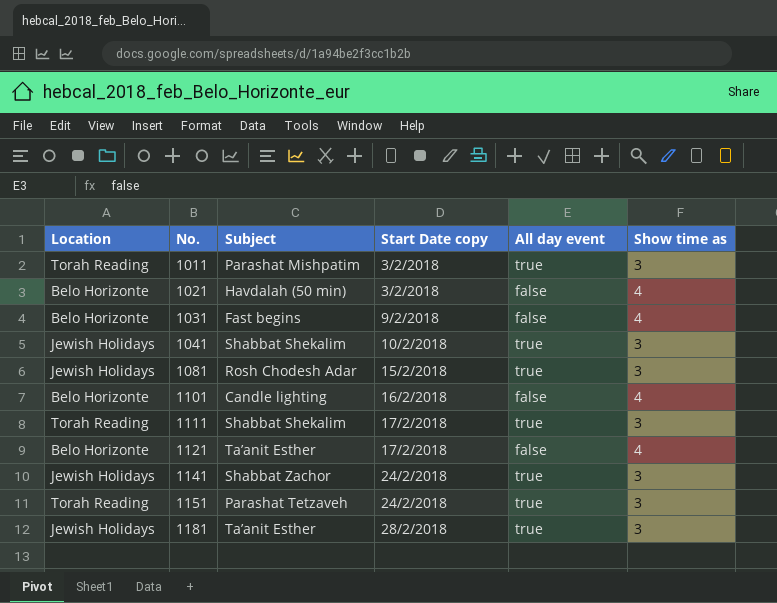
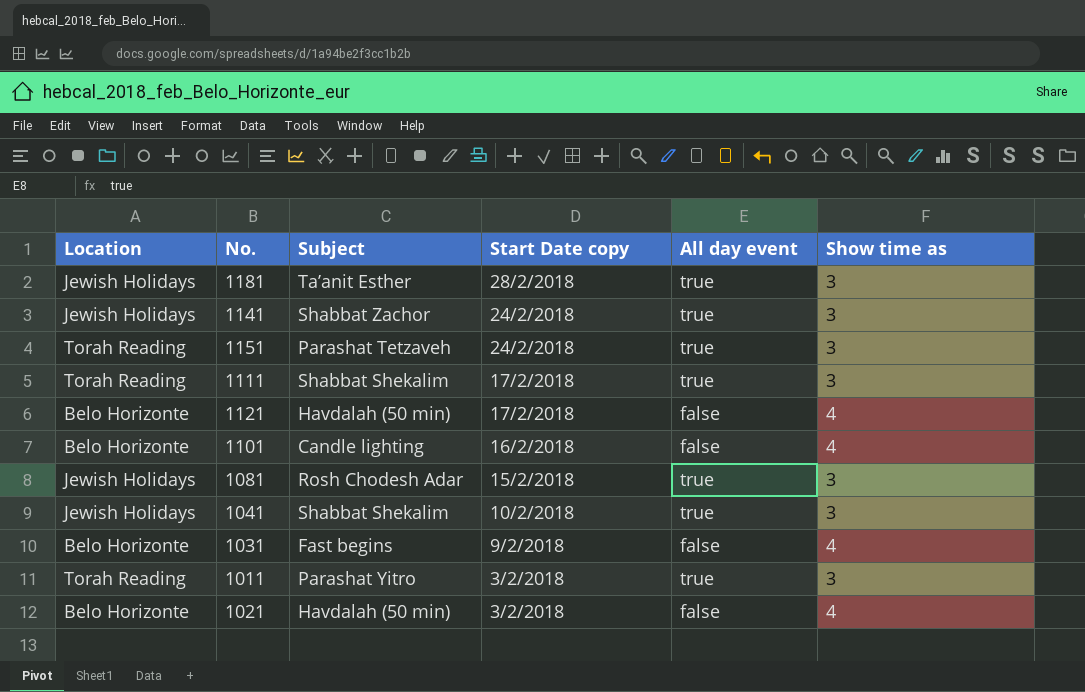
row order: No. ascending -> Start Date copy descending
1121 | Subject: Ta’anit Esther -> Havdalah (50 min)
1011 | Subject: Parashat Mishpatim -> Parashat Yitro

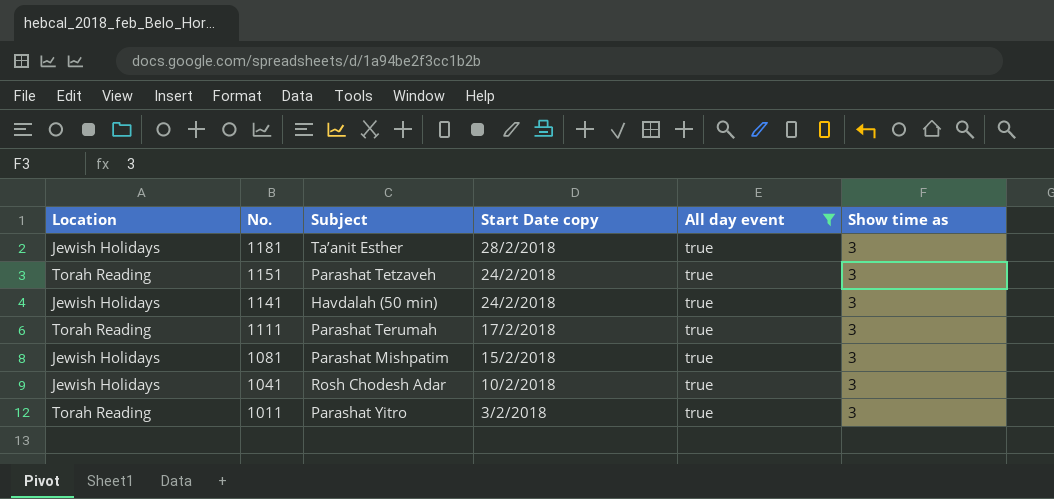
filter: none -> All day event = true
row order: Start Date copy descending -> No. descending
1141 | Subject: Shabbat Zachor -> Havdalah (50 min)
1111 | Subject: Shabbat Shekalim -> Parashat Terumah
1081 | Subject: Rosh Chodesh Adar -> Parashat Mishpatim
1041 | Subject: Shabbat Shekalim -> Rosh Chodesh Adar

